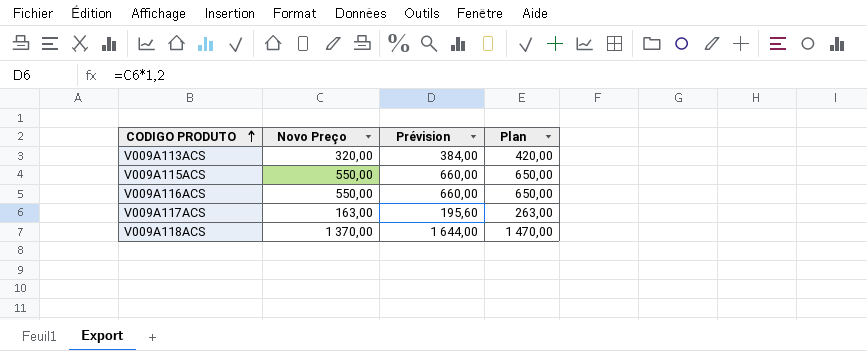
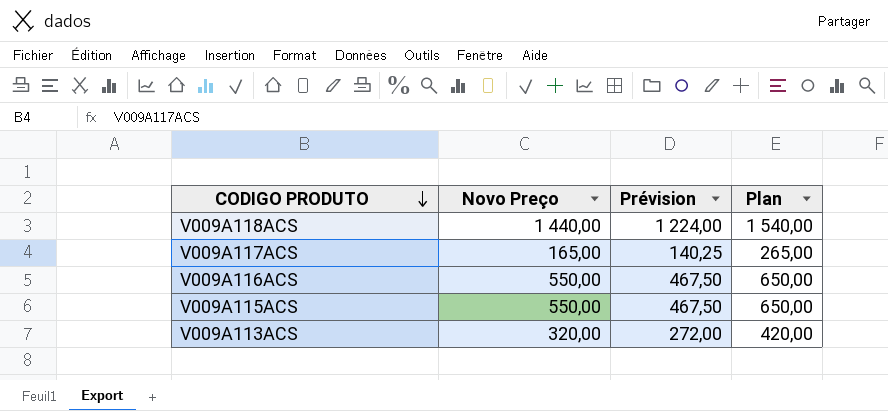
row order: CODIGO PRODUTO ascending -> CODIGO PRODUTO descending
column Prévision | formula: [Novo Preço] * 1,2 -> [Novo Preço] * 0,85
V009A118ACS | Novo Preço: 1 370,00 -> 1 440,00
V009A118ACS | Plan: 1 470,00 -> 1 540,00
V009A117ACS | Novo Preço: 163,00 -> 165,00
V009A117ACS | Plan: 263,00 -> 265,00

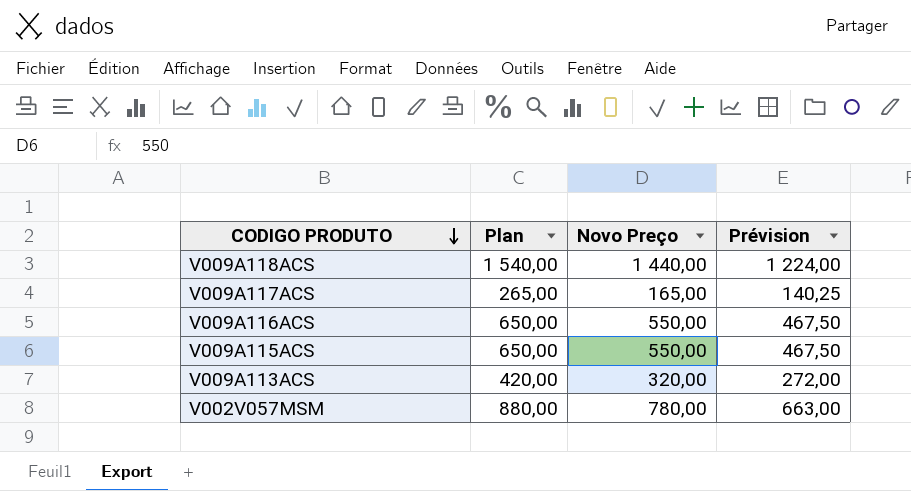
column Plan | position: 4 -> 2
row V002V057MSM: none -> 880,00 | 780,00 | 663,00

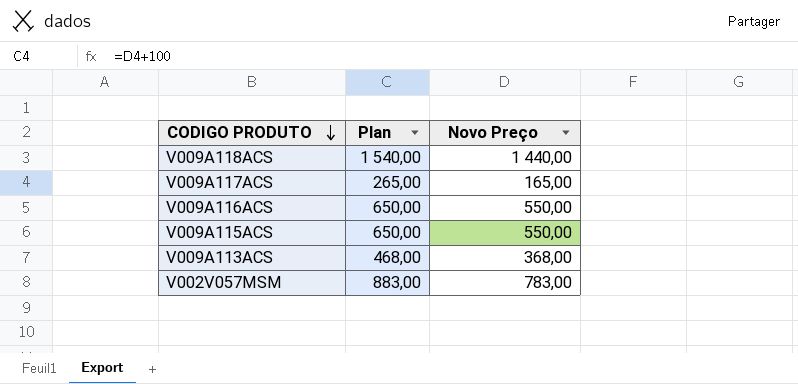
column Prévision | formula: [Novo Preço] * 0,85 -> none
V009A113ACS | Plan: 420,00 -> 468,00
V009A113ACS | Novo Preço: 320,00 -> 368,00
V002V057MSM | Plan: 880,00 -> 883,00
V002V057MSM | Novo Preço: 780,00 -> 783,00

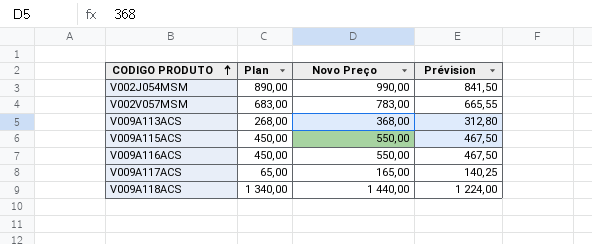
row order: CODIGO PRODUTO descending -> CODIGO PRODUTO ascending
column Plan | formula: [Novo Preço] + 100 -> [Novo Preço] - 100
column Prévision | formula: none -> [Novo Preço] * 0,85
row V002J054MSM: none -> 890,00 | 990,00 | 841,50

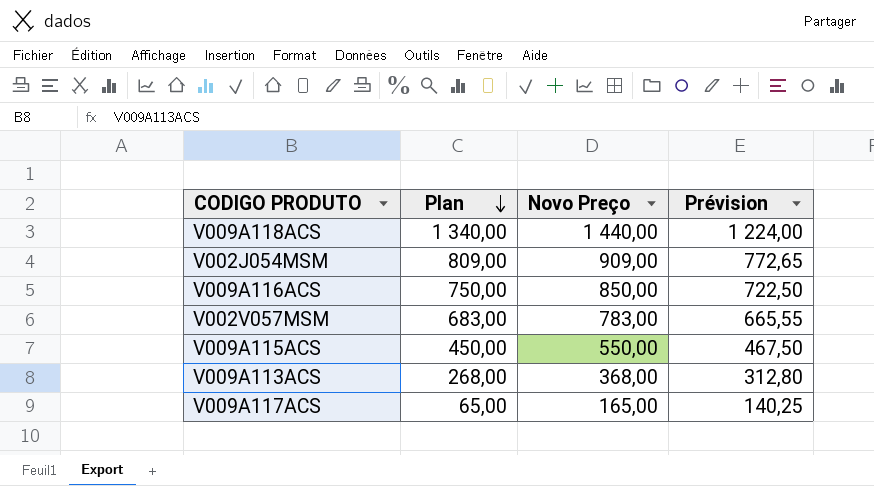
row order: CODIGO PRODUTO ascending -> Plan descending
V002J054MSM | Plan: 890,00 -> 809,00
V002J054MSM | Novo Preço: 990,00 -> 909,00
V002J054MSM | Prévision: 841,50 -> 772,65
V009A116ACS | Plan: 450,00 -> 750,00
V009A116ACS | Novo Preço: 550,00 -> 850,00
V009A116ACS | Prévision: 467,50 -> 722,50

